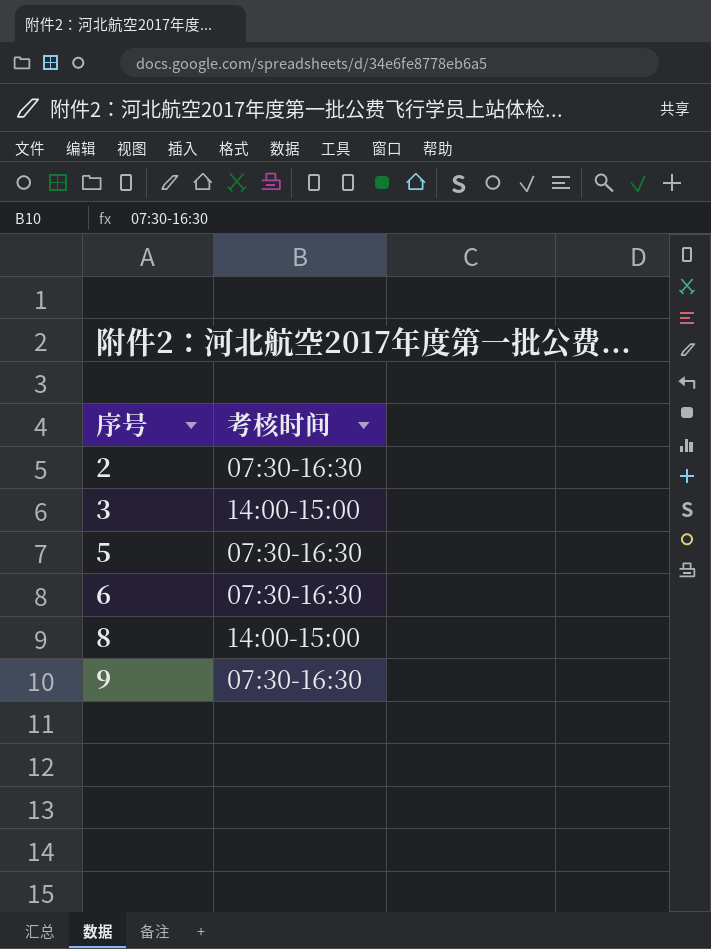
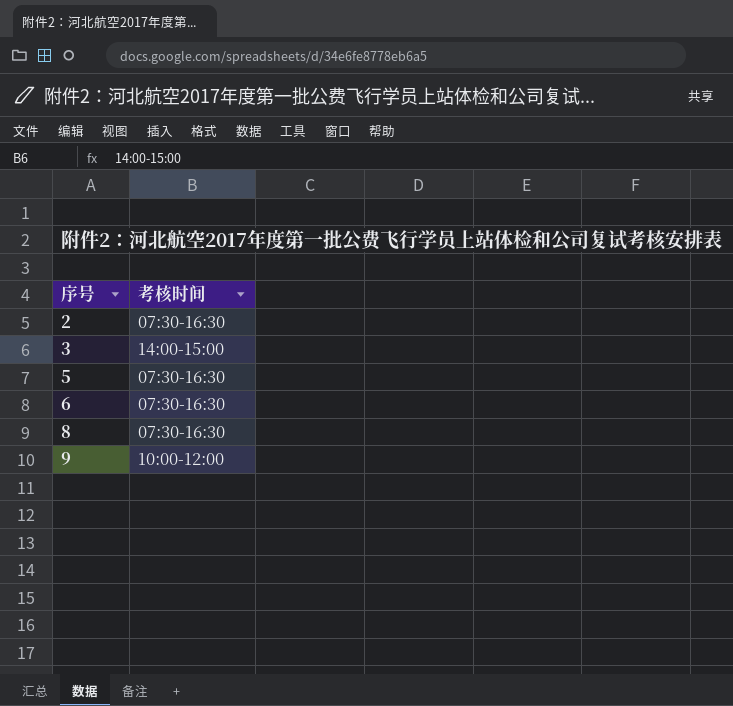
8 | 考核时间: 14:00-15:00 -> 07:30-16:30
9 | 考核时间: 07:30-16:30 -> 10:00-12:00

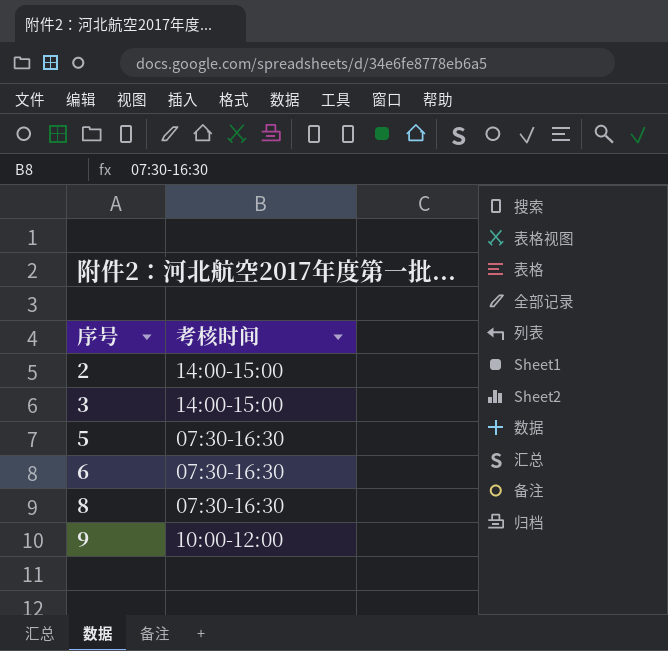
2 | 考核时间: 07:30-16:30 -> 14:00-15:00

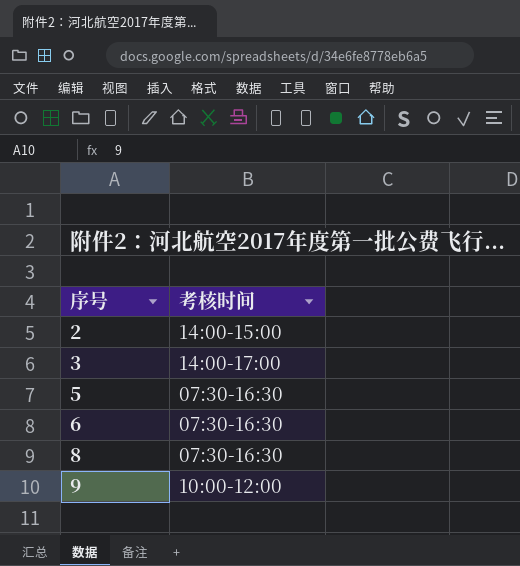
3 | 考核时间: 14:00-15:00 -> 14:00-17:00

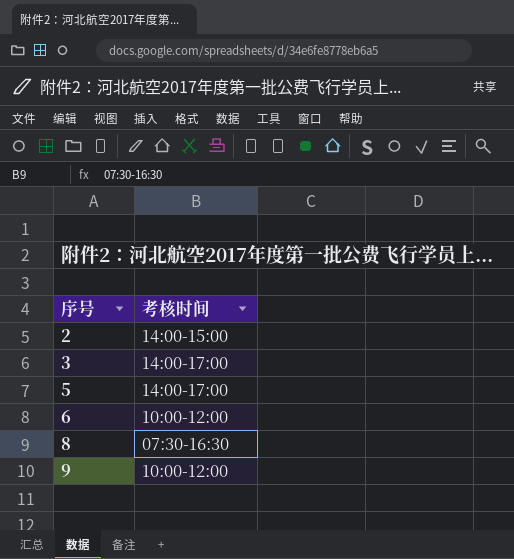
5 | 考核时间: 07:30-16:30 -> 14:00-17:00
6 | 考核时间: 07:30-16:30 -> 10:00-12:00

